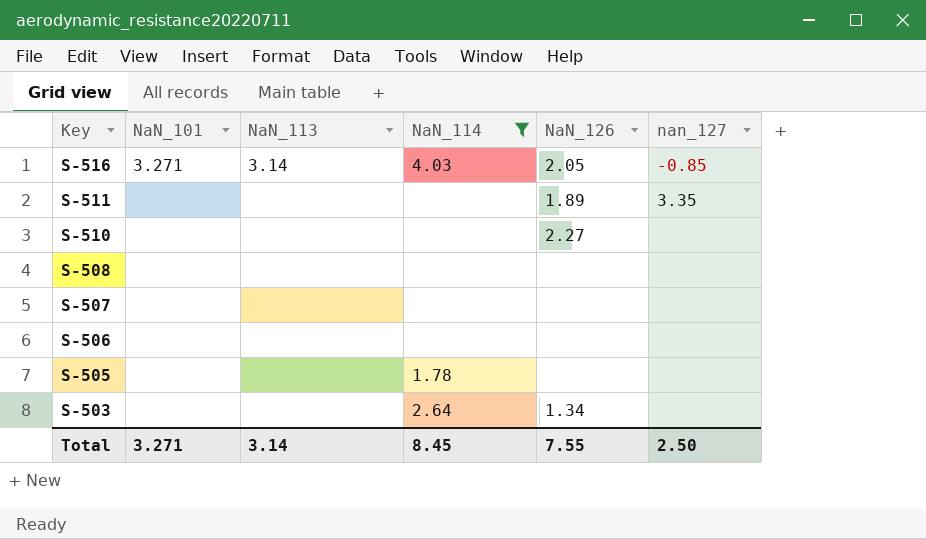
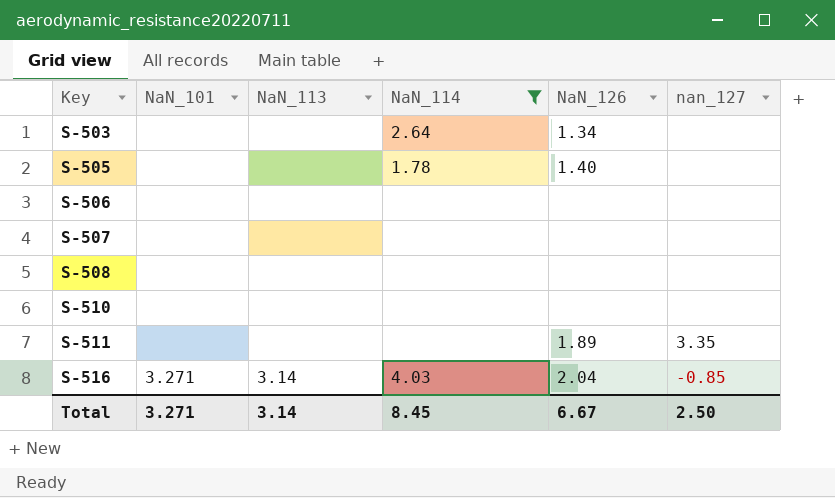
row order: Key descending -> Key ascending
S-505 | NaN_126: none -> 1.40
S-510 | NaN_126: 2.27 -> none
S-516 | NaN_126: 2.05 -> 2.04
Total | NaN_126: 7.55 -> 6.67

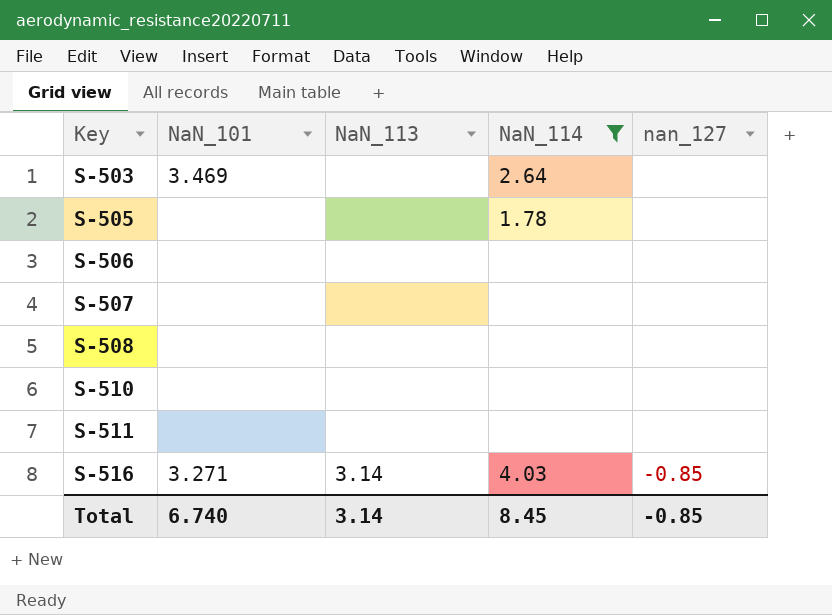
column NaN_126 | position: 5 -> none
S-503 | NaN_101: none -> 3.469
S-511 | nan_127: 3.35 -> none
Total | NaN_101: 3.271 -> 6.740
Total | nan_127: 2.50 -> -0.85

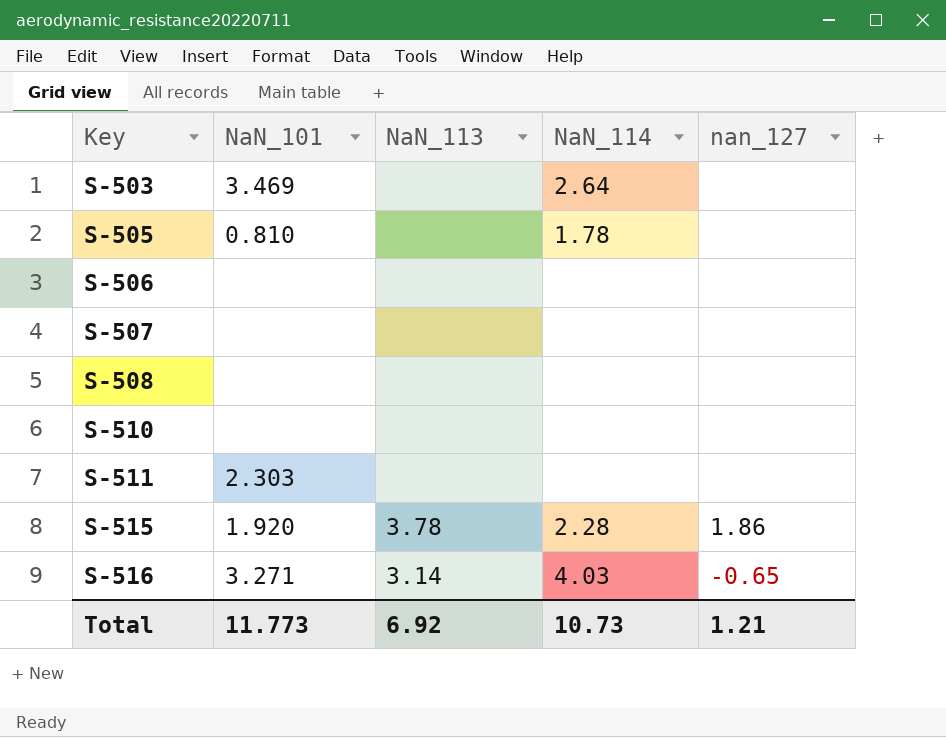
filter: NaN_114 != 2.28 -> none
S-505 | NaN_101: none -> 0.810
S-511 | NaN_101: none -> 2.303
S-516 | nan_127: -0.85 -> -0.65
Total | NaN_101: 6.740 -> 11.773
Total | NaN_113: 3.14 -> 6.92
Total | NaN_114: 8.45 -> 10.73
Total | nan_127: -0.85 -> 1.21

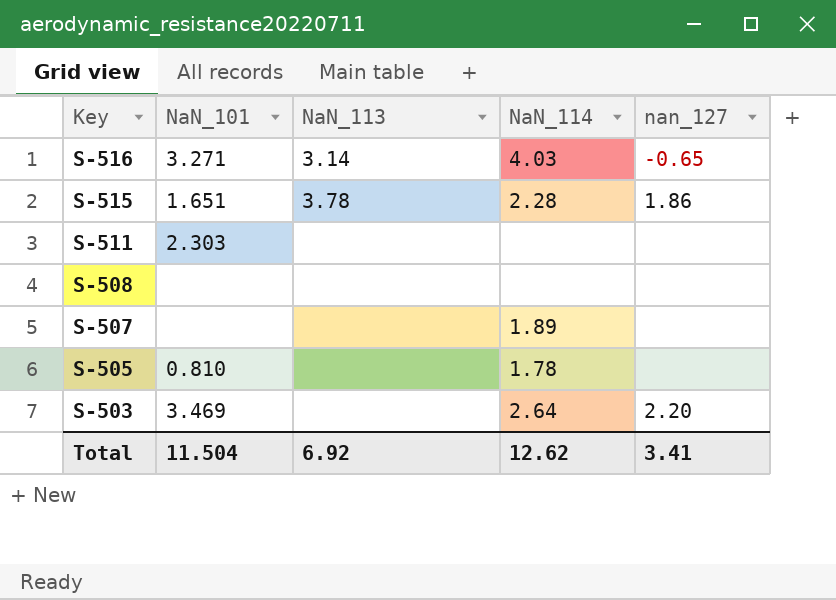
row order: Key ascending -> Key descending
row S-506: none | none | none | none -> none
row S-510: none | none | none | none -> none
S-515 | NaN_101: 1.920 -> 1.651
S-507 | NaN_114: none -> 1.89
S-503 | nan_127: none -> 2.20
Total | NaN_101: 11.773 -> 11.504
Total | NaN_114: 10.73 -> 12.62
Total | nan_127: 1.21 -> 3.41

